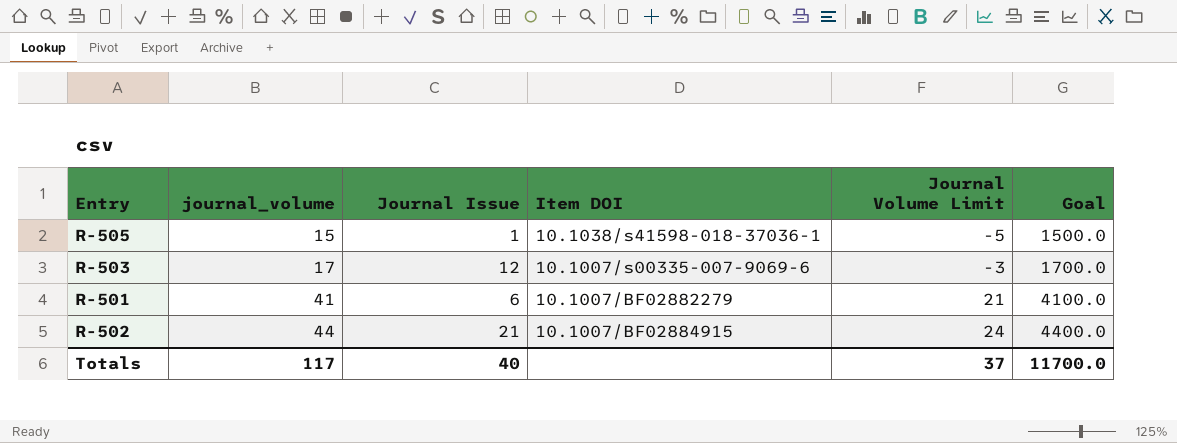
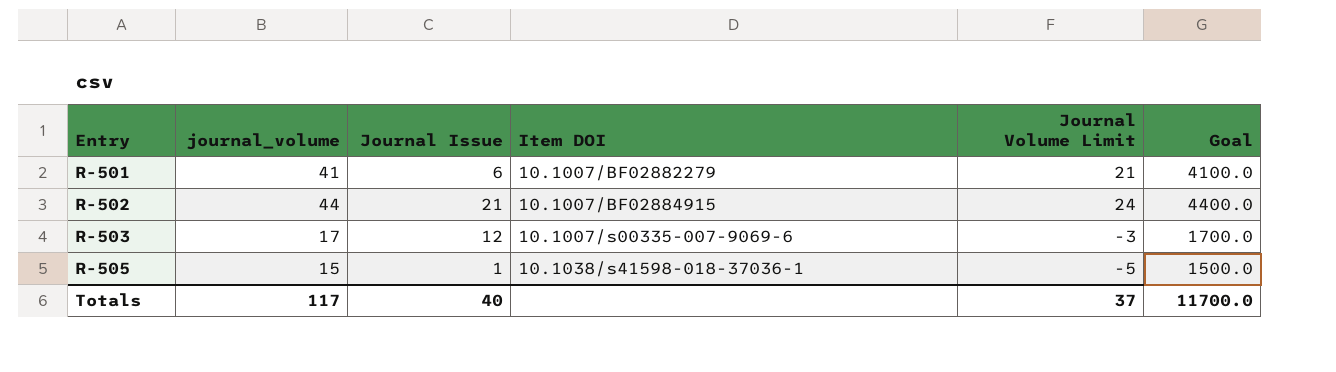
row order: journal_volume ascending -> Entry ascending

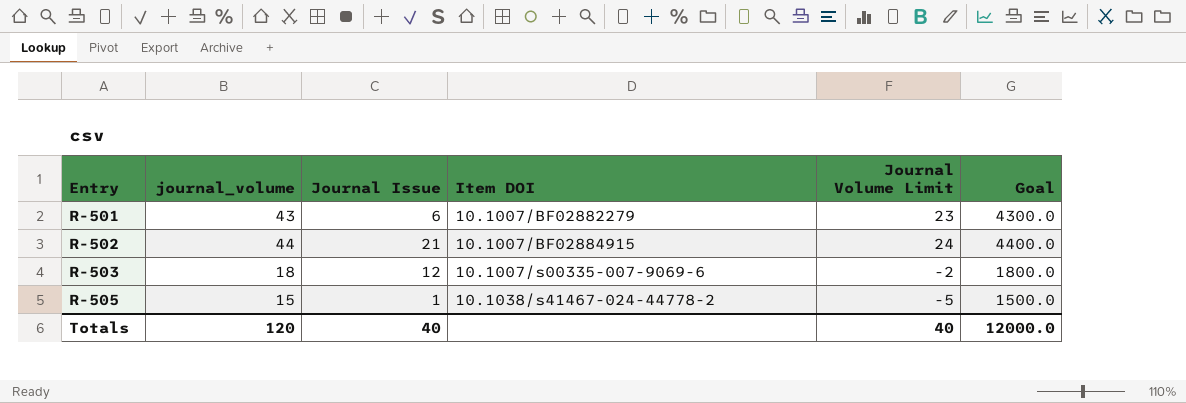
R-501 | journal_volume: 41 -> 43
R-501 | Journal Volume Limit: 21 -> 23
R-501 | Goal: 4100.0 -> 4300.0
R-503 | journal_volume: 17 -> 18
R-503 | Journal Volume Limit: -3 -> -2
R-503 | Goal: 1700.0 -> 1800.0
R-505 | Item DOI: 10.1038/s41598-018-37036-1 -> 10.1038/s41467-024-44778-2
Totals | journal_volume: 117 -> 120
Totals | Journal Volume Limit: 37 -> 40
Totals | Goal: 11700.0 -> 12000.0

